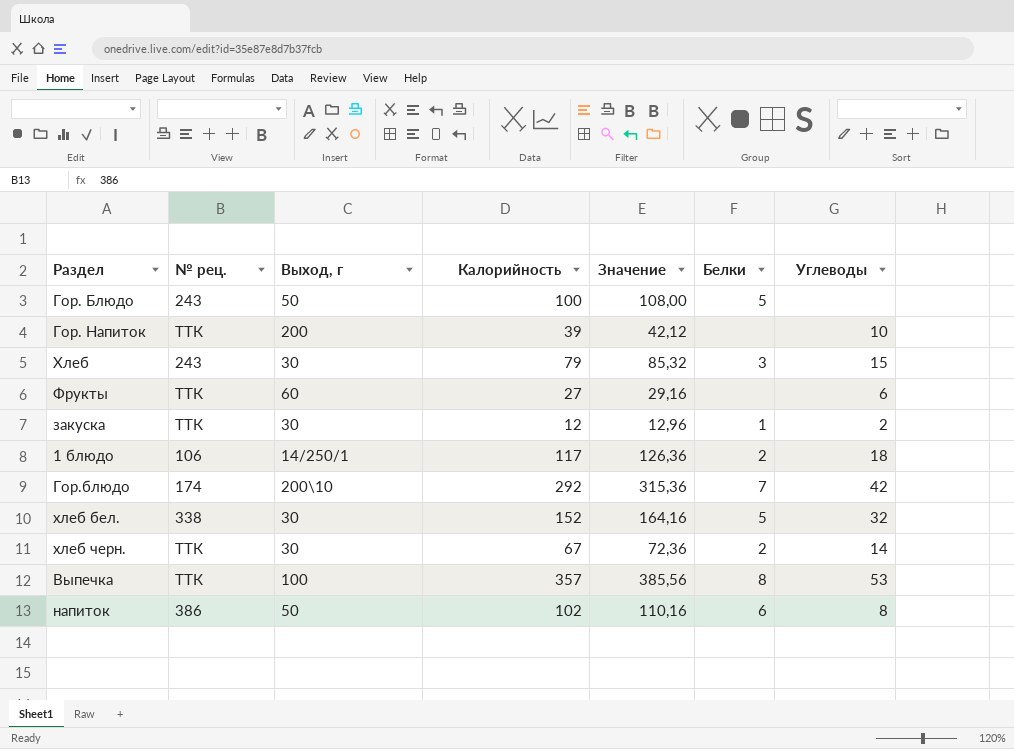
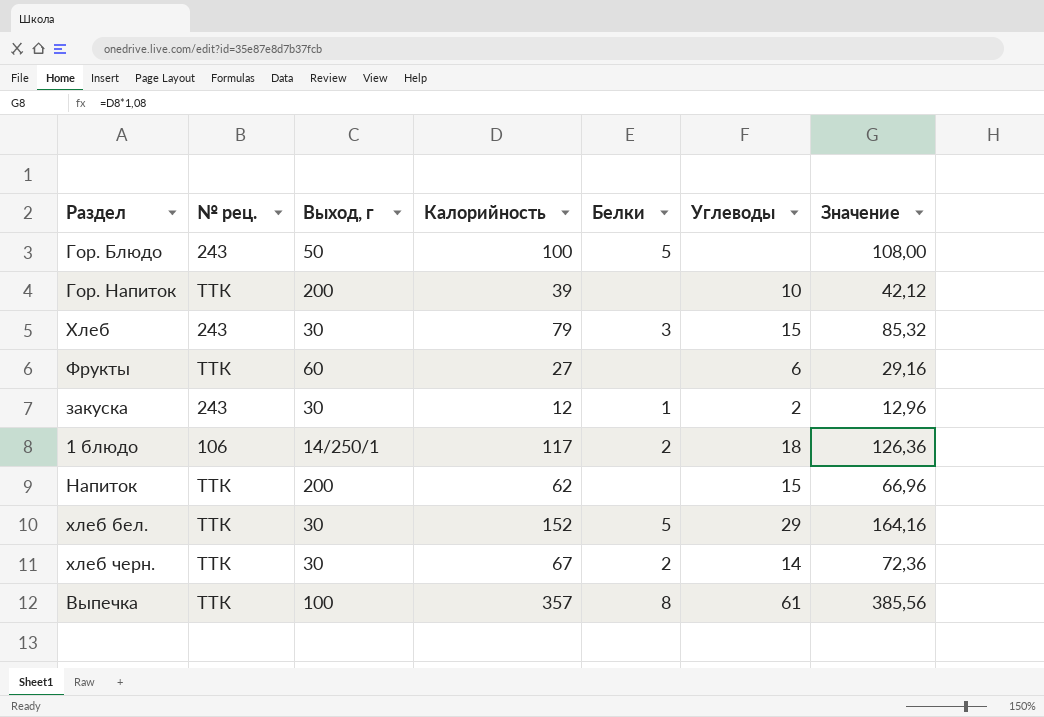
column Значение | position: 5 -> 7
row Гор.блюдо: 174 | 200\10 | 292 | 315,36 | 7 | 42 -> none
row напиток: 386 | 50 | 102 | 110,16 | 6 | 8 -> none
закуска | № рец.: ТТК -> 243
row Напиток: none -> ТТК | 200 | 62 | none | 15 | 66,96
хлеб бел. | № рец.: 338 -> ТТК
хлеб бел. | Углеводы: 32 -> 29
Выпечка | Углеводы: 53 -> 61

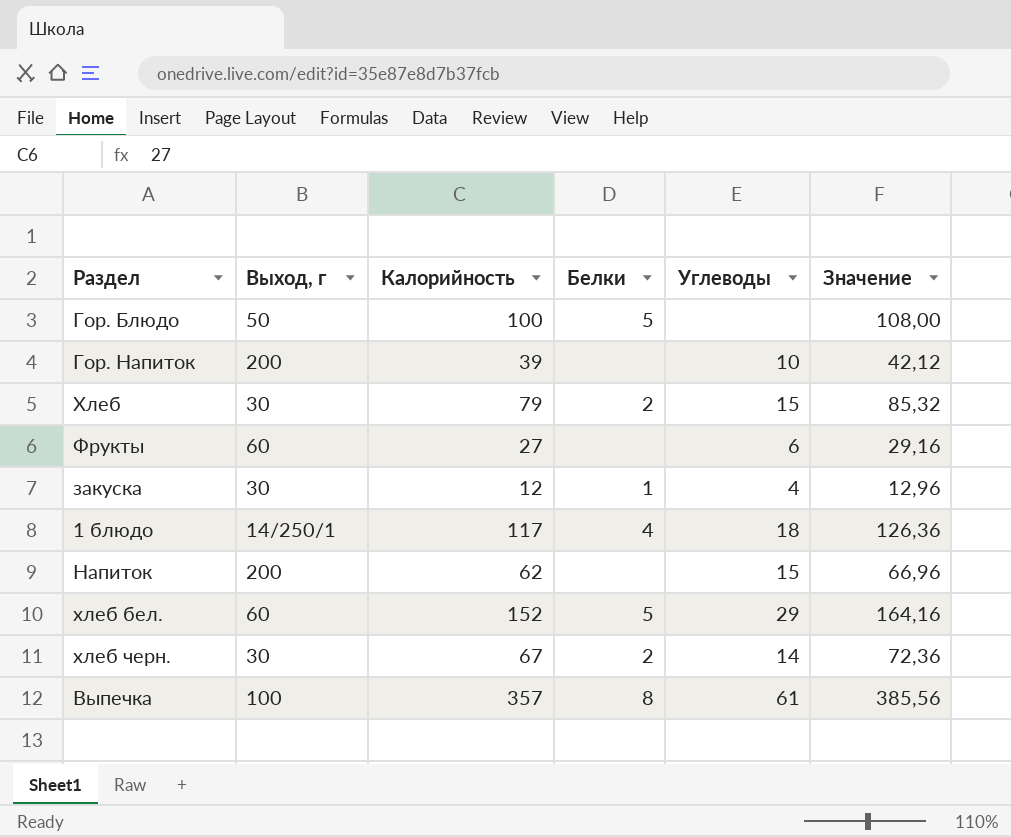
column № рец. | position: 2 -> none
Хлеб | Белки: 3 -> 2
закуска | Углеводы: 2 -> 4
1 блюдо | Белки: 2 -> 4
хлеб бел. | Выход, г: 30 -> 60

